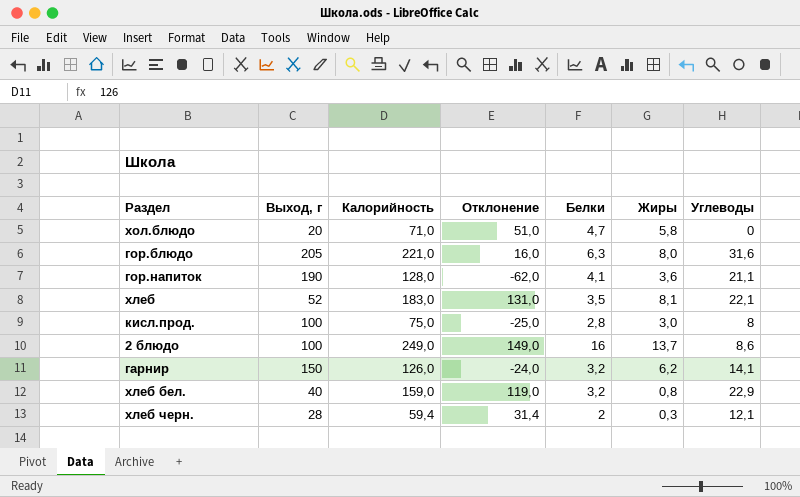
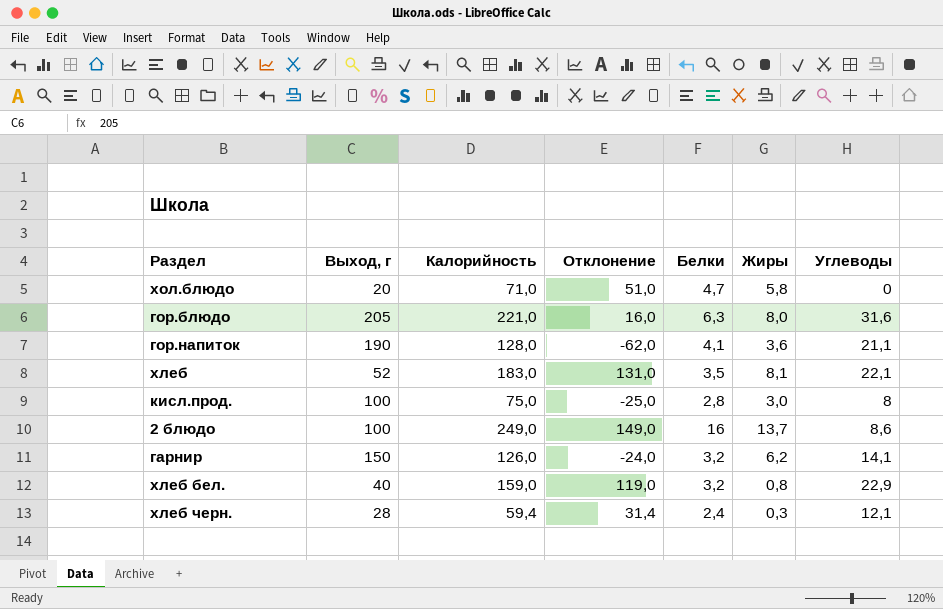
хлеб черн. | Белки: 2 -> 2,4

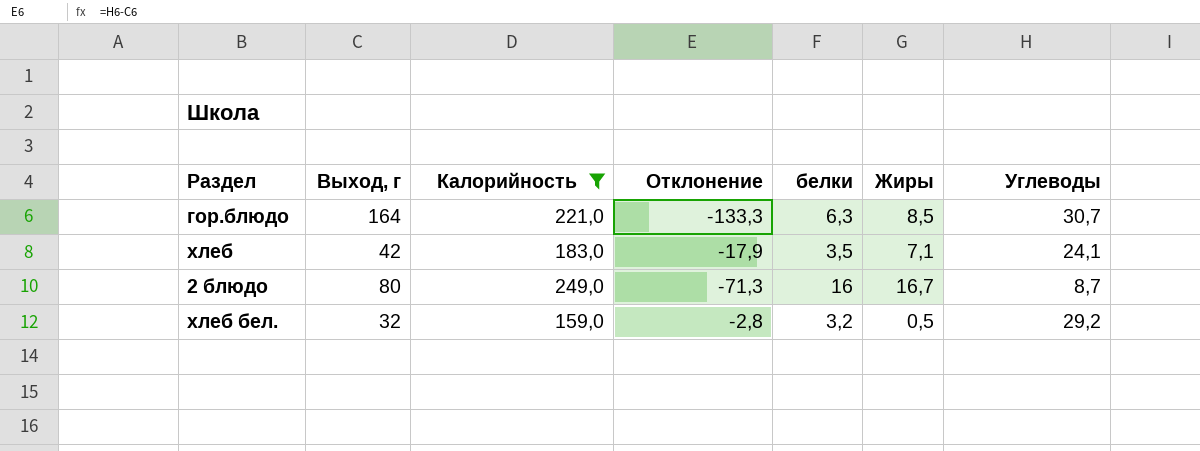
filter: none -> Калорийность >= 159,0
column Отклонение | formula: [Калорийность] - [Выход, г] -> [Углеводы] - [Выход, г]
column name: Белки -> белки
гор.блюдо | Выход, г: 205 -> 164
гор.блюдо | Жиры: 8,0 -> 8,5
гор.блюдо | Углеводы: 31,6 -> 30,7
хлеб | Выход, г: 52 -> 42
хлеб | Жиры: 8,1 -> 7,1
хлеб | Углеводы: 22,1 -> 24,1
2 блюдо | Выход, г: 100 -> 80
2 блюдо | Жиры: 13,7 -> 16,7
2 блюдо | Углеводы: 8,6 -> 8,7
хлеб бел. | Выход, г: 40 -> 32
хлеб бел. | Жиры: 0,8 -> 0,5
хлеб бел. | Углеводы: 22,9 -> 29,2

